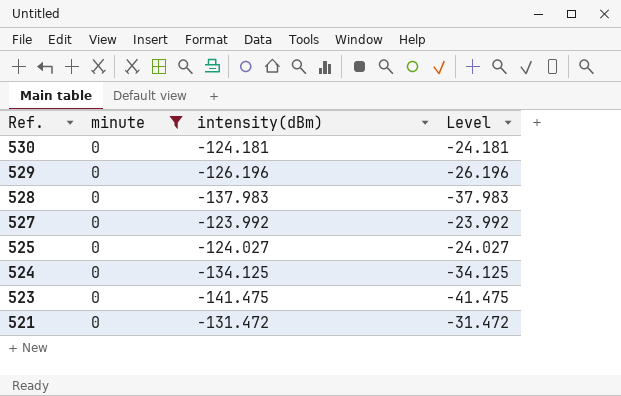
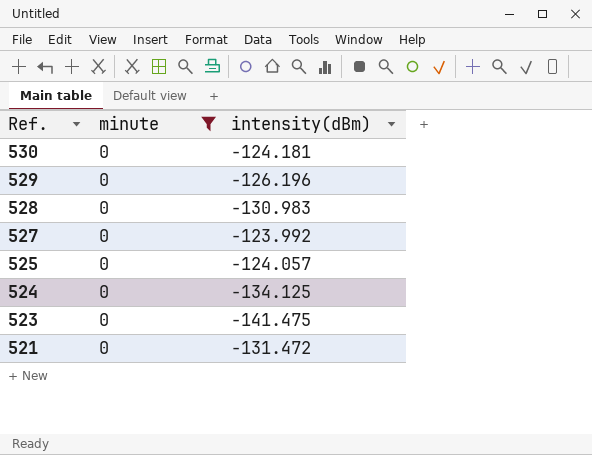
column Level | formula: [intensity(dBm)] + 100 -> none
528 | intensity(dBm): -137.983 -> -130.983
525 | intensity(dBm): -124.027 -> -124.057

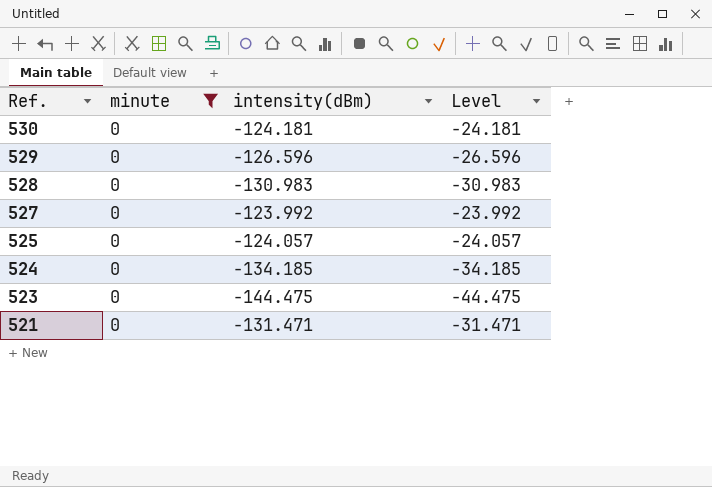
column Level | formula: none -> [intensity(dBm)] + 100
529 | intensity(dBm): -126.196 -> -126.596
524 | intensity(dBm): -134.125 -> -134.185
523 | intensity(dBm): -141.475 -> -144.475
521 | intensity(dBm): -131.472 -> -131.471

